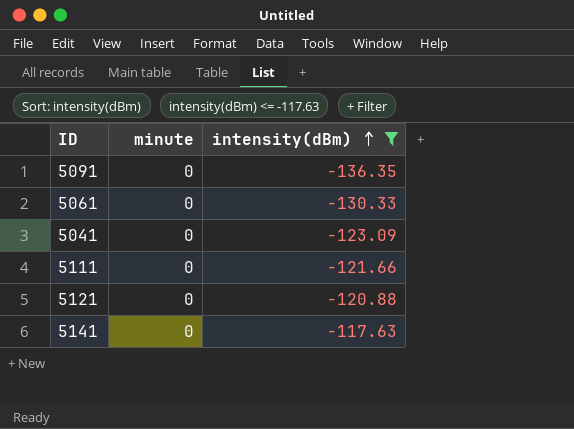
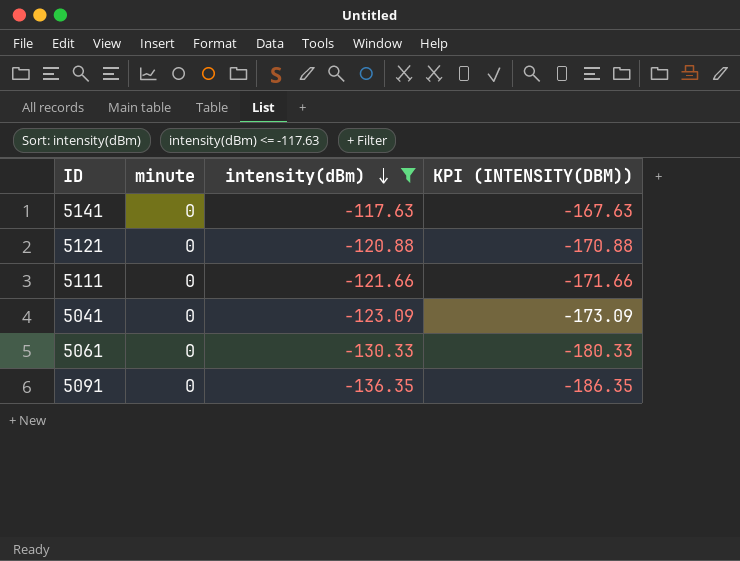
row order: intensity(dBm) ascending -> intensity(dBm) descending
column KPI (INTENSITY(DBM)) | formula: none -> [intensity(dBm)] - 50

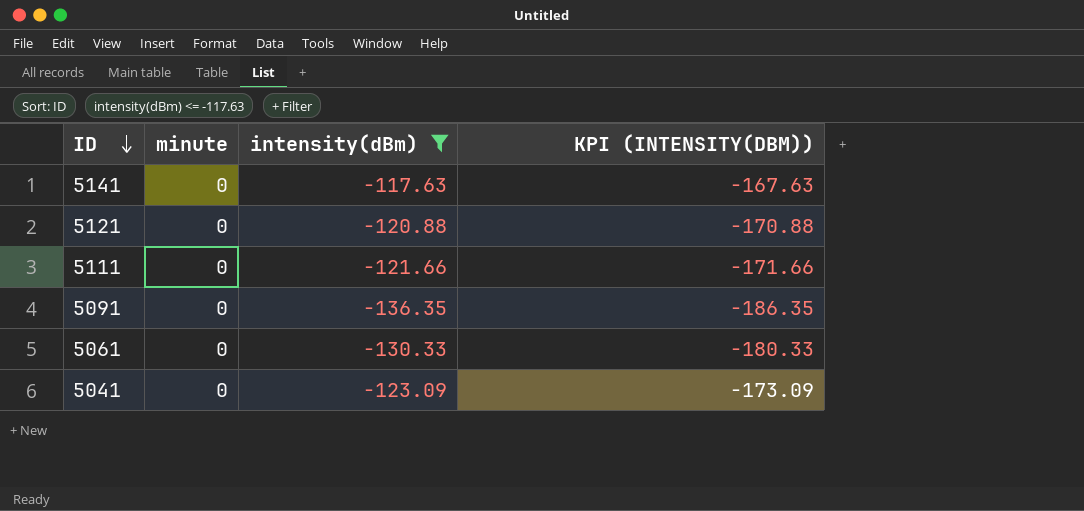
row order: intensity(dBm) descending -> ID descending

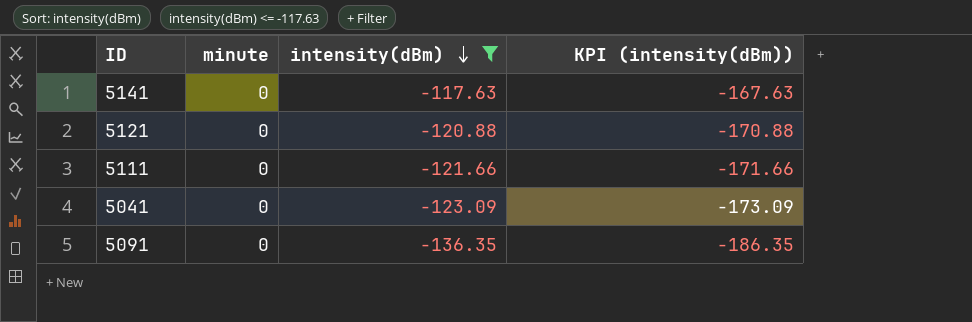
row order: ID descending -> intensity(dBm) descending
column name: KPI (INTENSITY(DBM)) -> KPI (intensity(dBm))
row 5061: 0 | -130.33 | -180.33 -> none

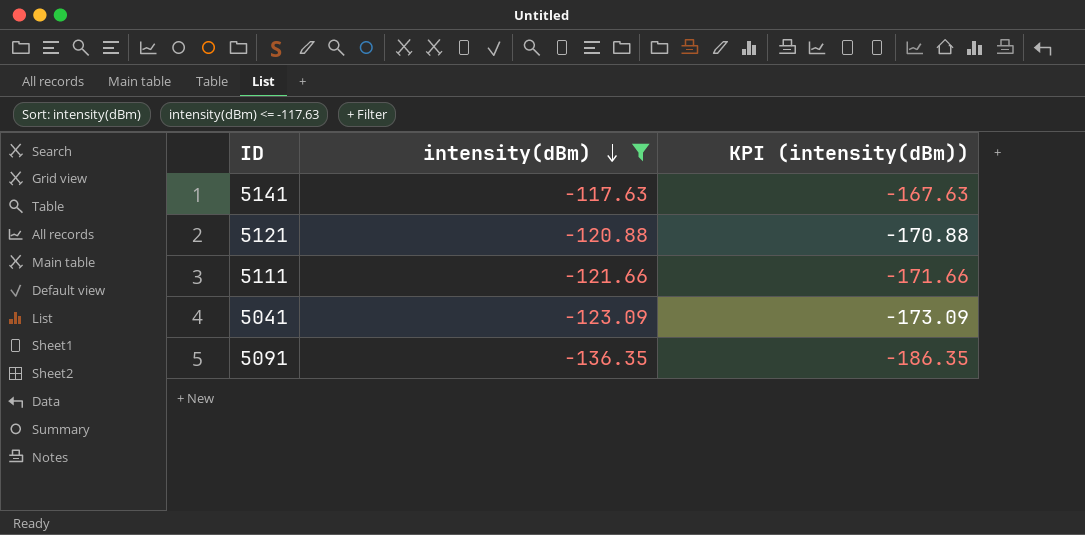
column minute | position: 2 -> none

